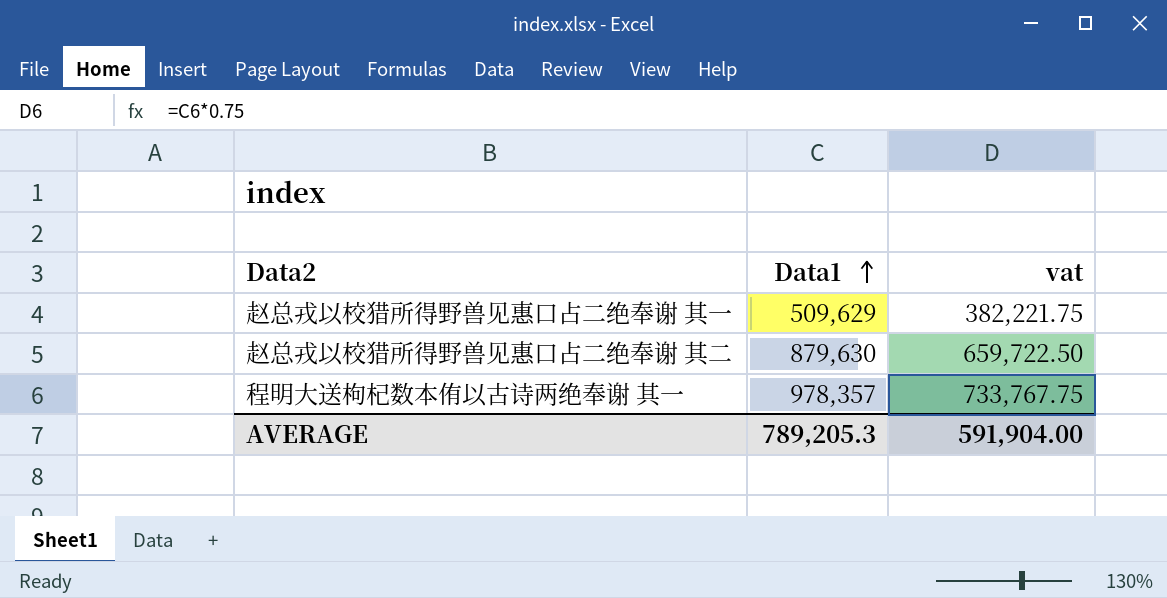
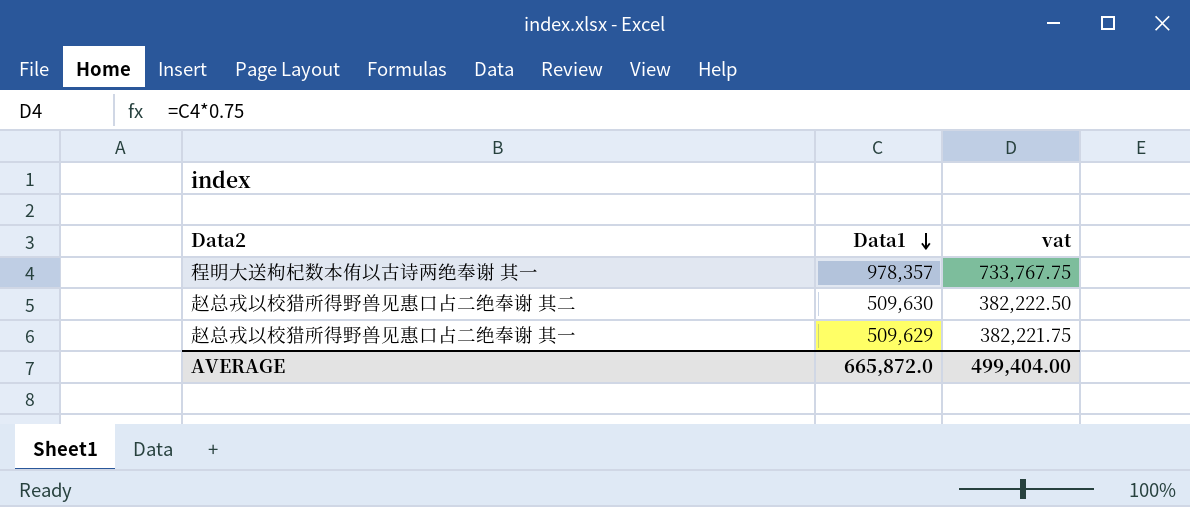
row order: Data1 ascending -> Data1 descending
赵总戎以校猎所得野兽见惠口占二绝奉谢 其二 | Data1: 879,630 -> 509,630
赵总戎以校猎所得野兽见惠口占二绝奉谢 其二 | vat: 659,722.50 -> 382,222.50
AVERAGE | Data1: 789,205.3 -> 665,872.0
AVERAGE | vat: 591,904.00 -> 499,404.00

